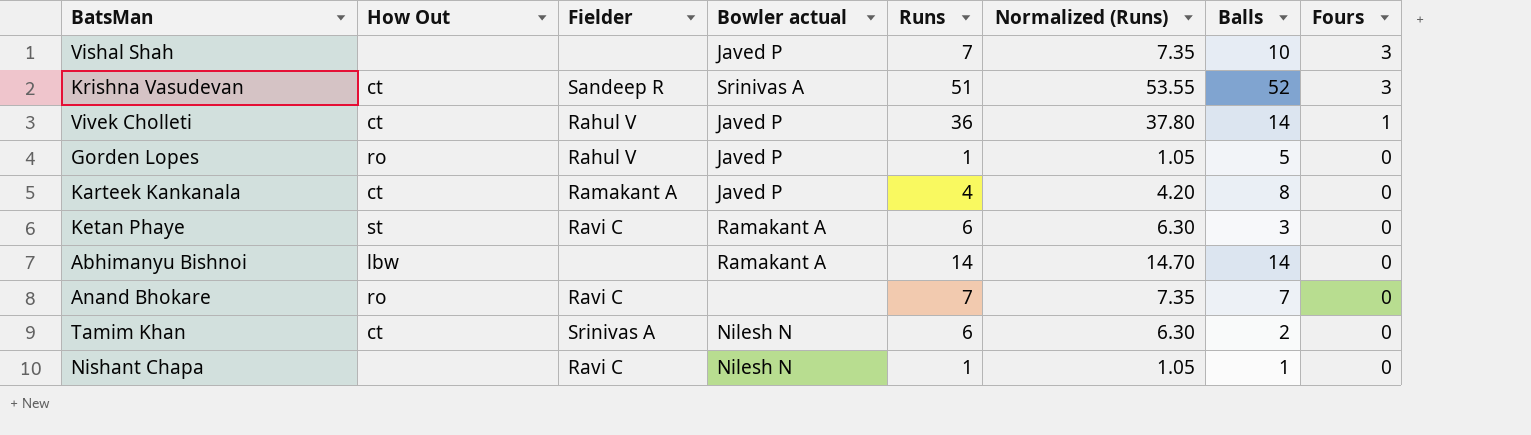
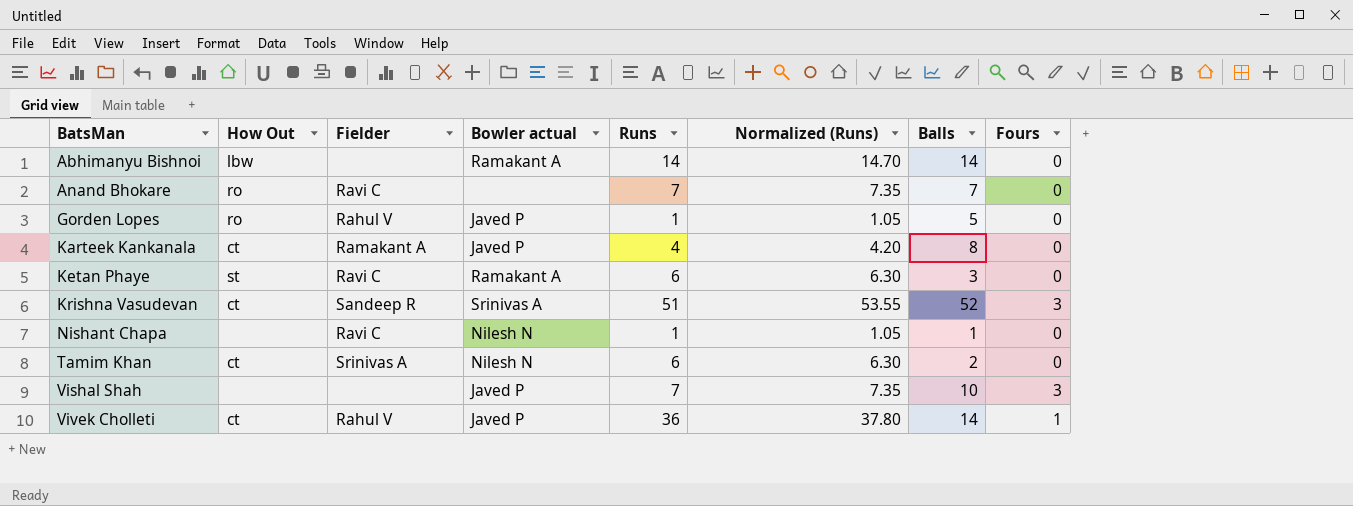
row order: Fours descending -> BatsMan ascending

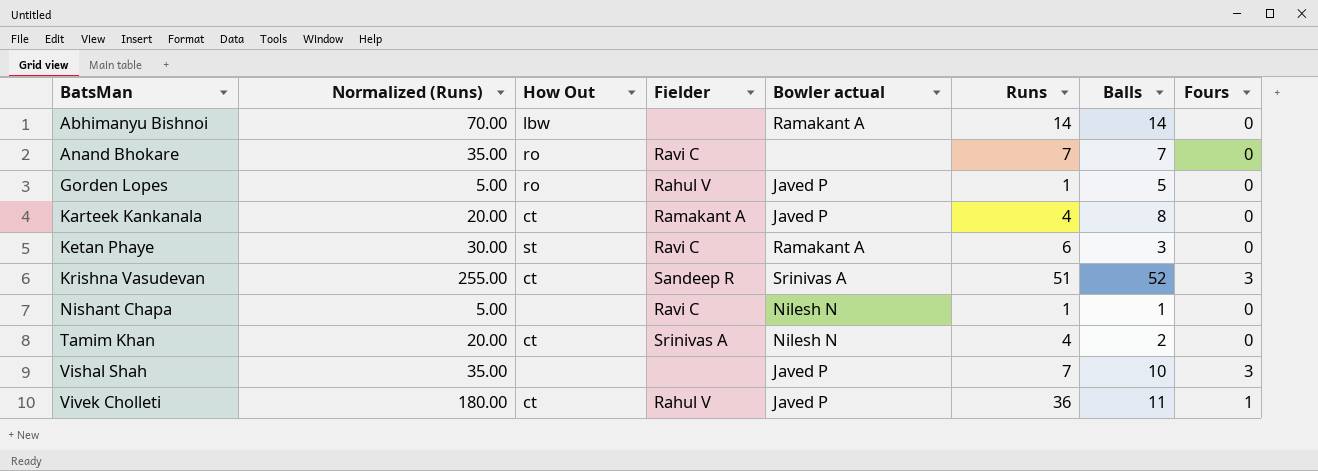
column Normalized (Runs) | formula: [Runs] * 1.05 -> [Runs] * 5
column Normalized (Runs) | position: 6 -> 2
Tamim Khan | Runs: 6 -> 4
Vivek Cholleti | Balls: 14 -> 11

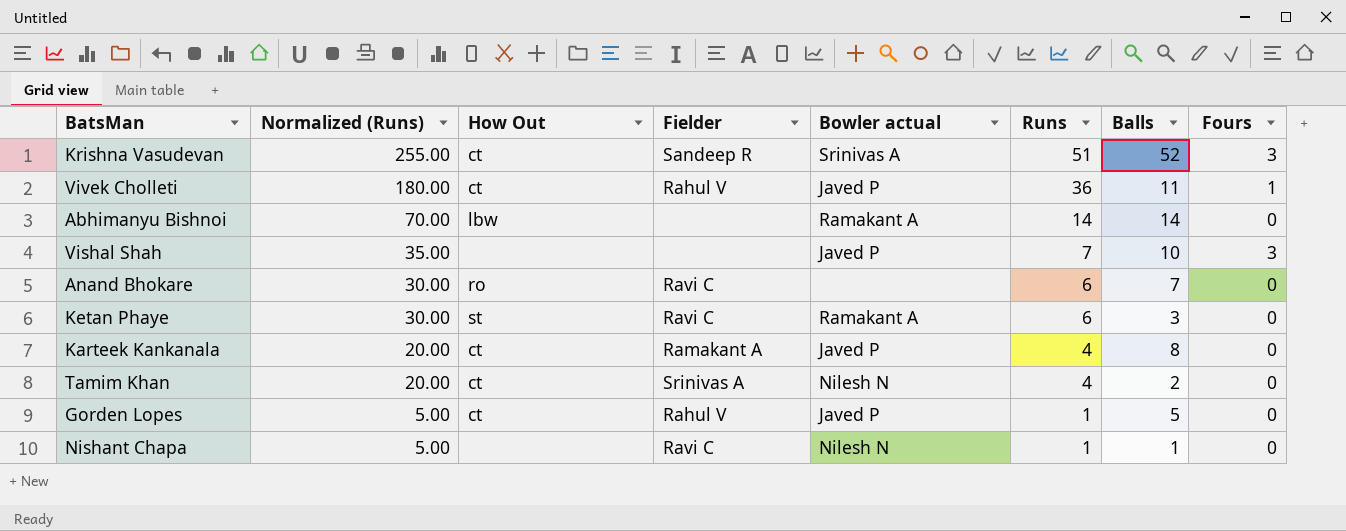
row order: BatsMan ascending -> Normalized (Runs) descending
Anand Bhokare | Normalized (Runs): 35.00 -> 30.00
Anand Bhokare | Runs: 7 -> 6
Gorden Lopes | How Out: ro -> ct

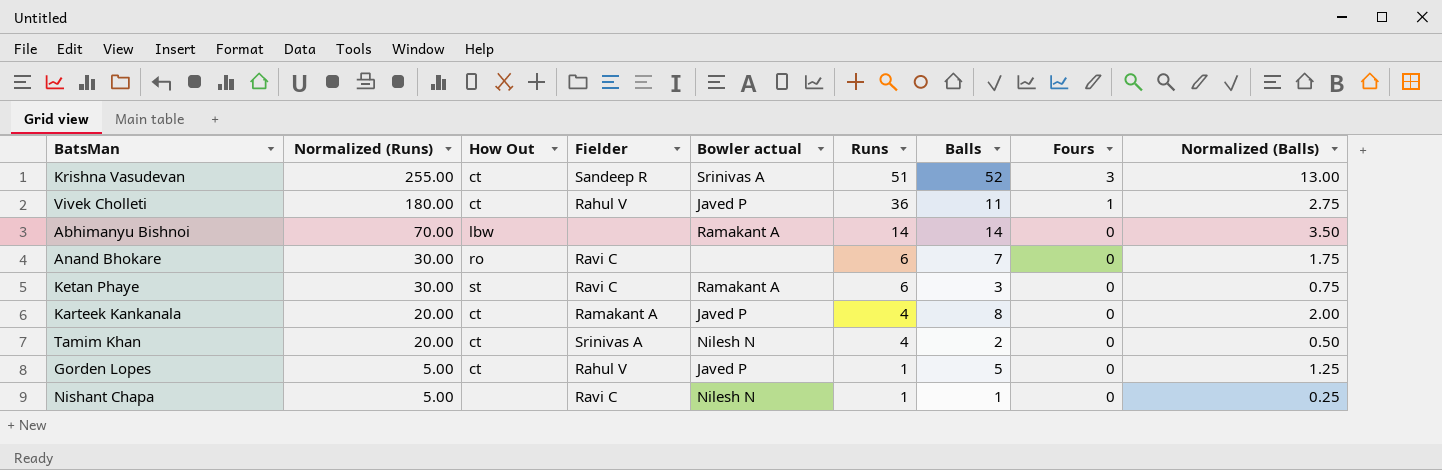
column Normalized (Balls) | formula: none -> [Balls] * 0.25
row Vishal Shah: 35.00 | none | none | Javed P | 7 | 10 | 3 -> none

